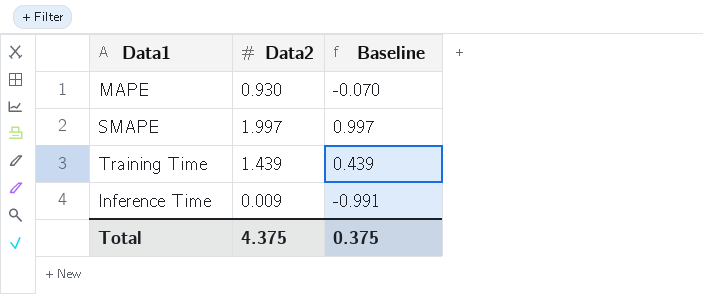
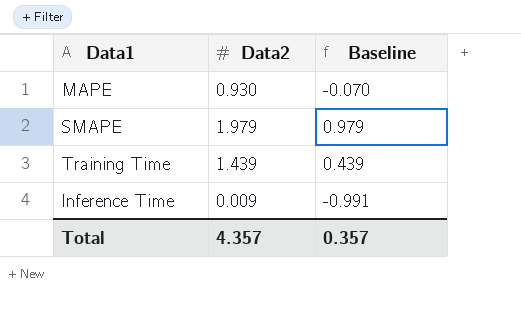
SMAPE | Data2: 1.997 -> 1.979
SMAPE | Baseline: 0.997 -> 0.979
Total | Data2: 4.375 -> 4.357
Total | Baseline: 0.375 -> 0.357

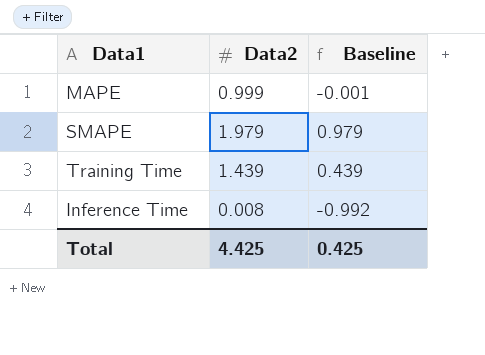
MAPE | Data2: 0.930 -> 0.999
MAPE | Baseline: -0.070 -> -0.001
Inference Time | Data2: 0.009 -> 0.008
Inference Time | Baseline: -0.991 -> -0.992
Total | Data2: 4.357 -> 4.425
Total | Baseline: 0.357 -> 0.425

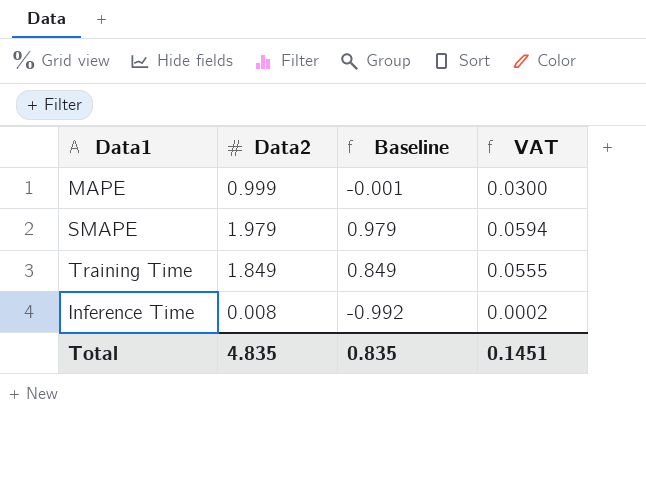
column VAT | formula: none -> [Data2] * 0.03
Training Time | Data2: 1.439 -> 1.849
Training Time | Baseline: 0.439 -> 0.849
Total | Data2: 4.425 -> 4.835
Total | Baseline: 0.425 -> 0.835

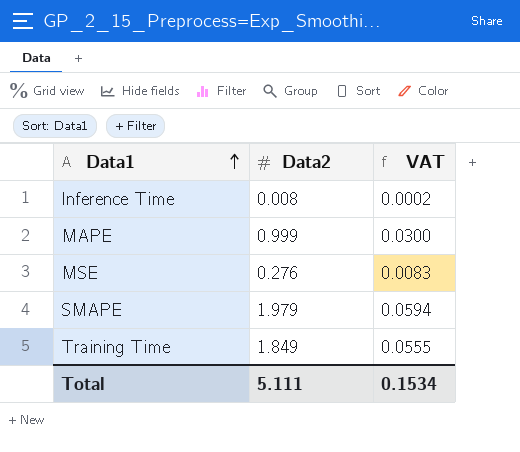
row order: none -> Data1 ascending
column Baseline | formula: [Data2] - 1 -> none
row MSE: none -> 0.276 | 0.0083
Total | Data2: 4.835 -> 5.111
Total | VAT: 0.1451 -> 0.1534

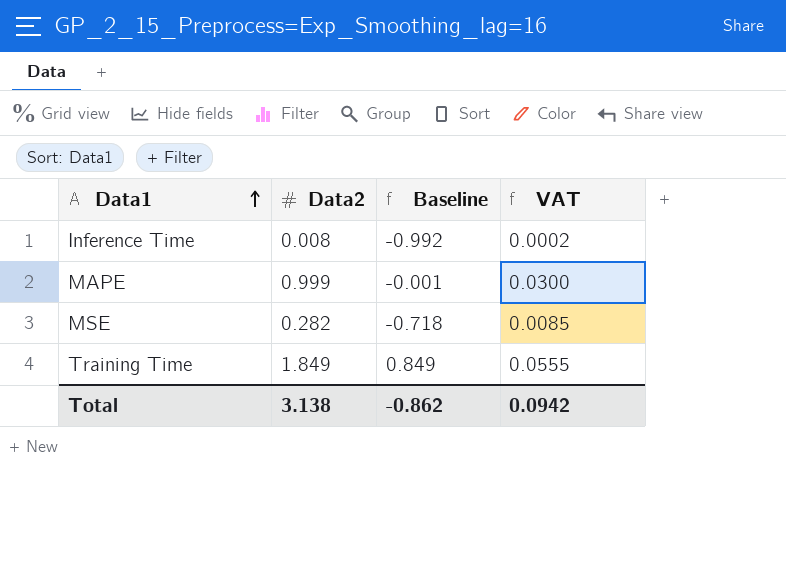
column Baseline | formula: none -> [Data2] - 1
row SMAPE: 1.979 | 0.0594 -> none
MSE | Data2: 0.276 -> 0.282
MSE | VAT: 0.0083 -> 0.0085
Total | Data2: 5.111 -> 3.138
Total | VAT: 0.1534 -> 0.0942

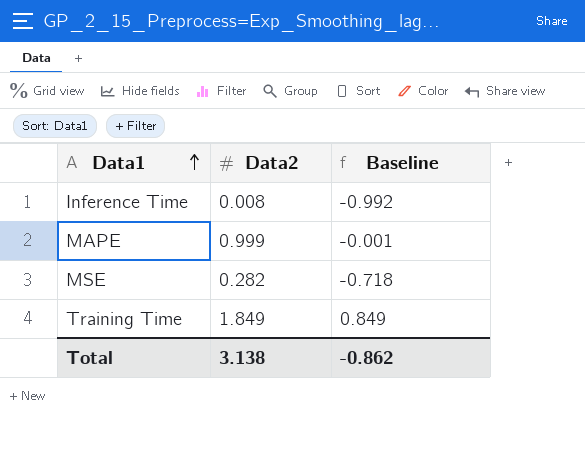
column VAT | formula: [Data2] * 0.03 -> none

